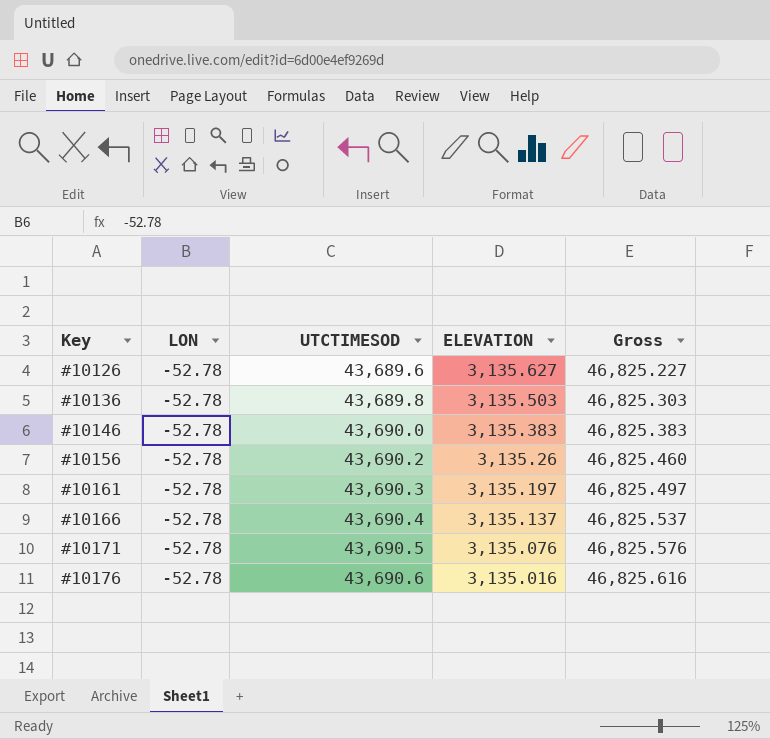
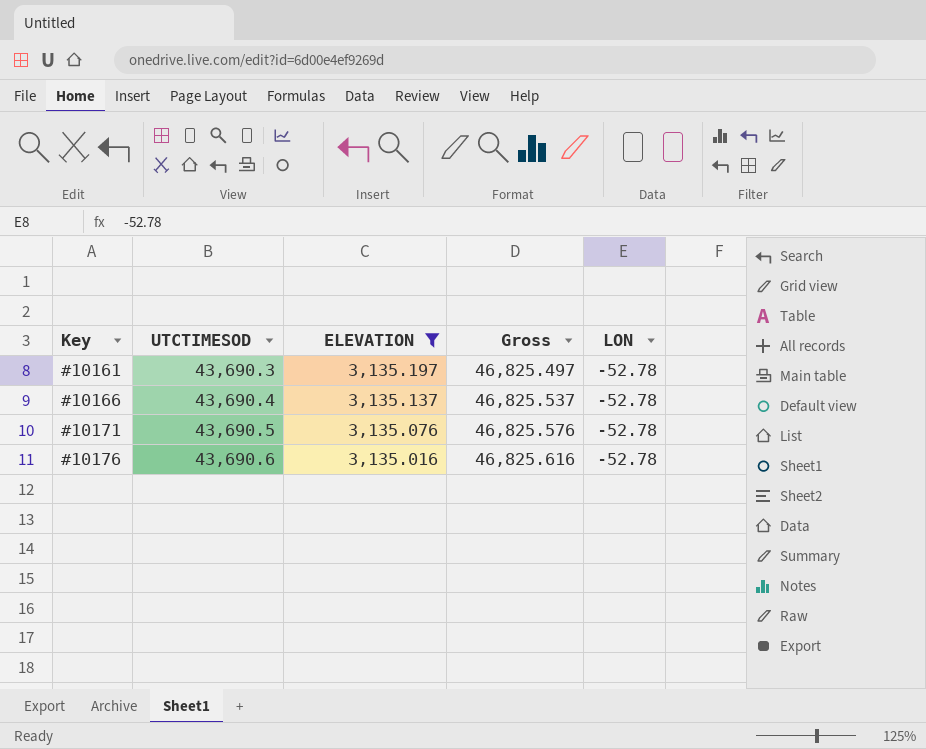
filter: none -> ELEVATION <= 3,135.197
column LON | position: 2 -> 5

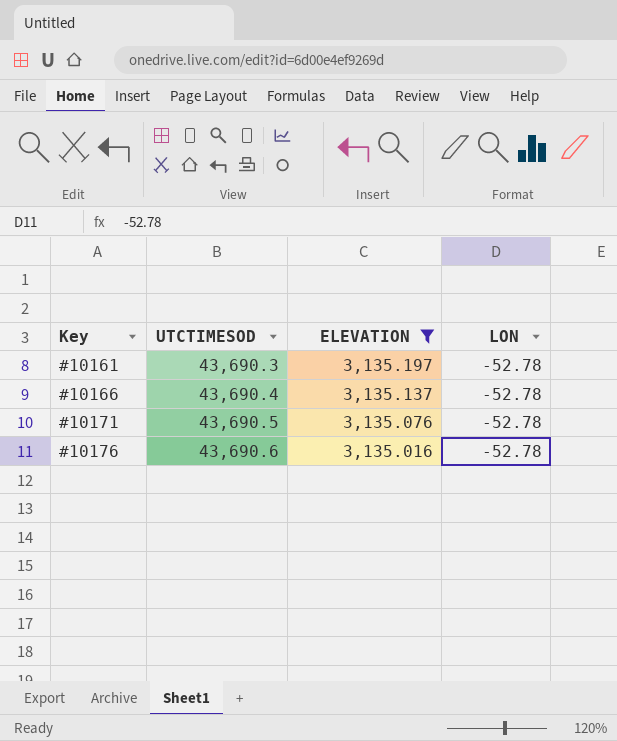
column Gross | formula: [UTCTIMESOD] + [ELEVATION] -> none

